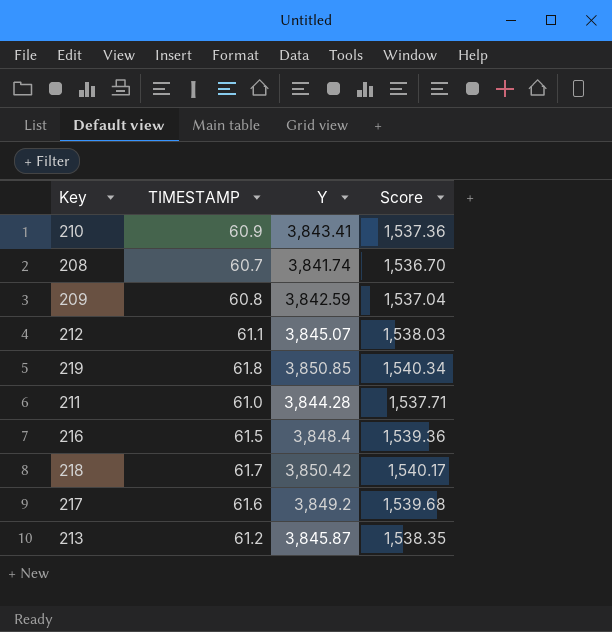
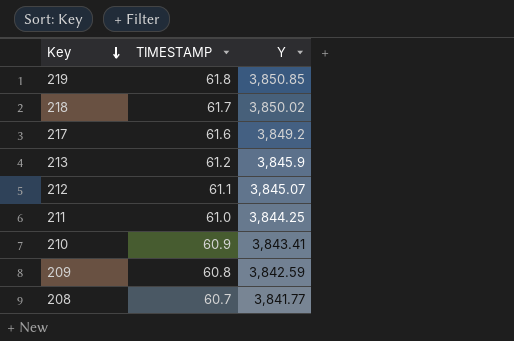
row order: none -> Key descending
column Score | formula: [Y] * 0.4 -> none
row 216: 61.5 | 3,848.4 | 1,539.36 -> none
218 | Y: 3,850.42 -> 3,850.02
213 | Y: 3,845.87 -> 3,845.9
211 | Y: 3,844.28 -> 3,844.25
208 | Y: 3,841.74 -> 3,841.77

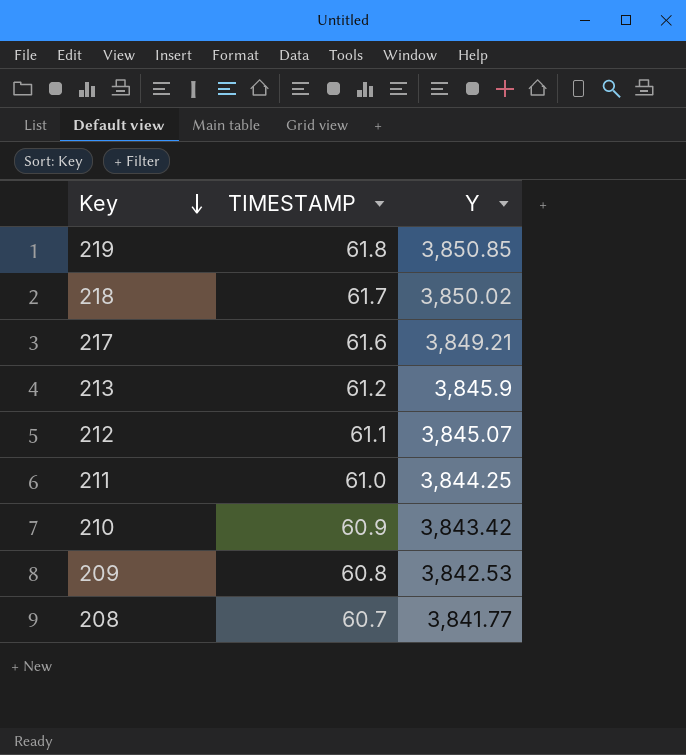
217 | Y: 3,849.2 -> 3,849.21
210 | Y: 3,843.41 -> 3,843.42
209 | Y: 3,842.59 -> 3,842.53

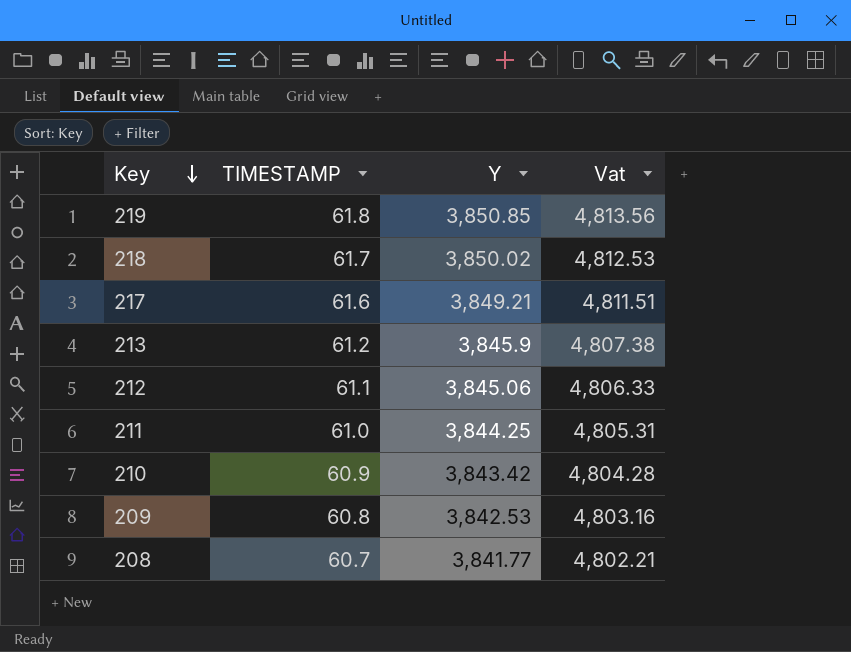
column Vat | formula: none -> [Y] * 1.25
212 | Y: 3,845.07 -> 3,845.06

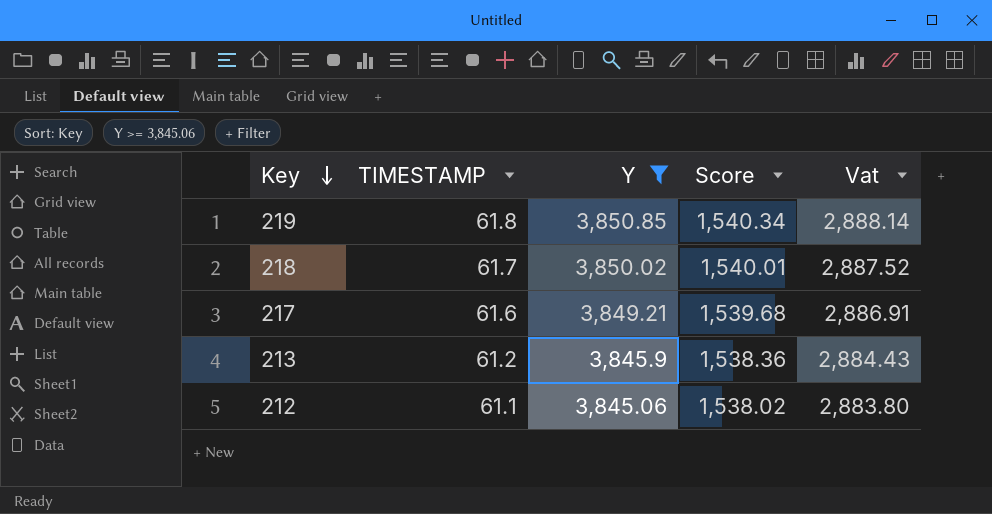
filter: none -> Y >= 3,845.06
column Score | formula: none -> [Y] * 0.4
column Vat | formula: [Y] * 1.25 -> [Y] * 0.75

